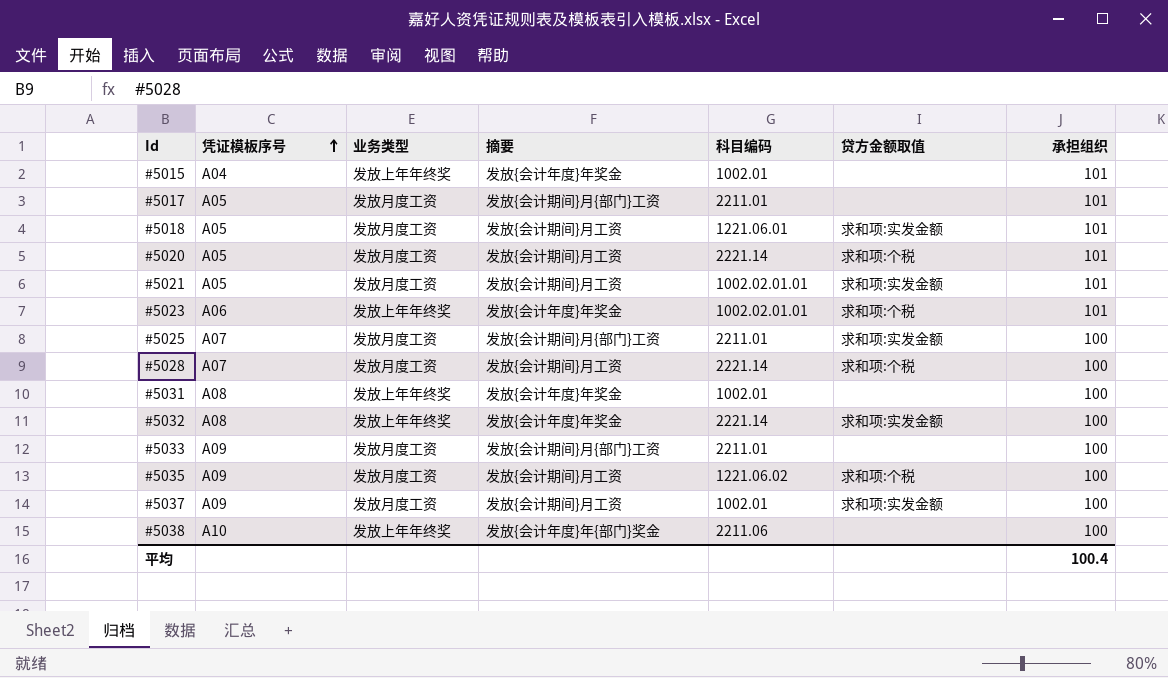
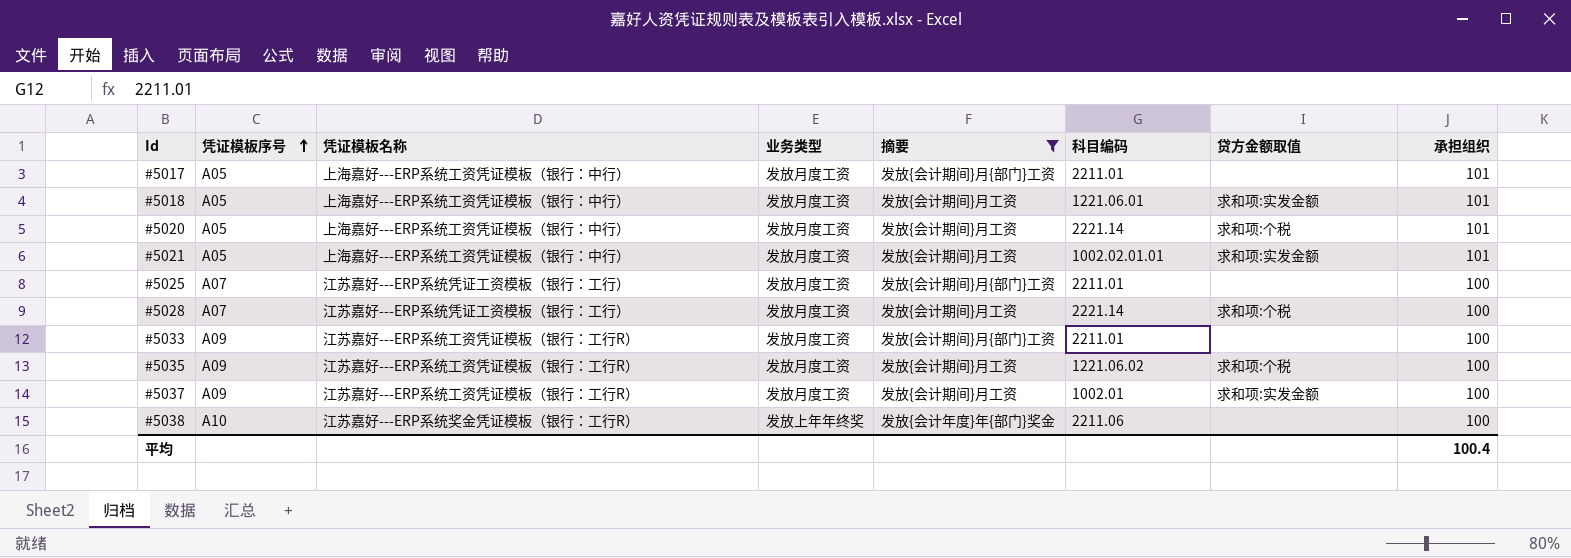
filter: none -> 摘要 != 发放{会计年度}年奖金
column 凭证模板名称 | position: none -> 3
#5025 | 贷方金额取值: 求和项:实发金额 -> none

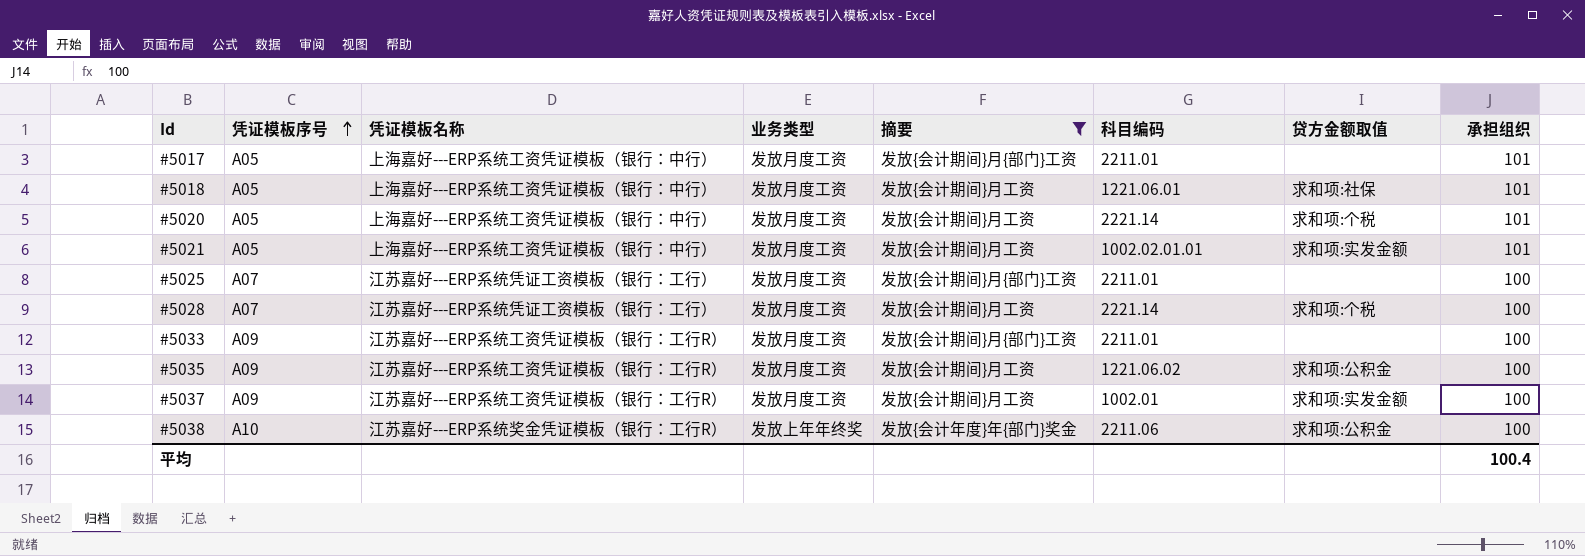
#5018 | 贷方金额取值: 求和项:实发金额 -> 求和项:社保
#5035 | 贷方金额取值: 求和项:个税 -> 求和项:公积金
#5038 | 贷方金额取值: none -> 求和项:公积金

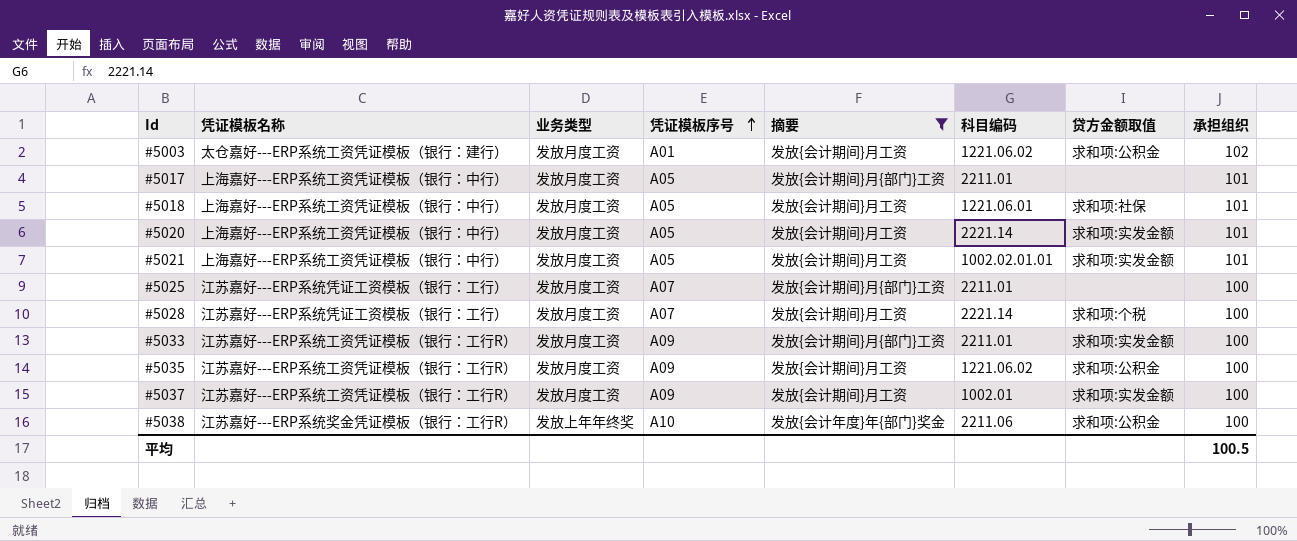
column 凭证模板序号 | position: 2 -> 4
row #5003: none -> 太仓嘉好---ERP系统工资凭证模板（银行：建行） | 发放月度工资 | A01 | 发放{会计期间}月工资 | 1221.06.02 | 求和项:公积金 | 102
#5020 | 贷方金额取值: 求和项:个税 -> 求和项:实发金额
#5033 | 贷方金额取值: none -> 求和项:实发金额
平均 | 承担组织: 100.4 -> 100.5

